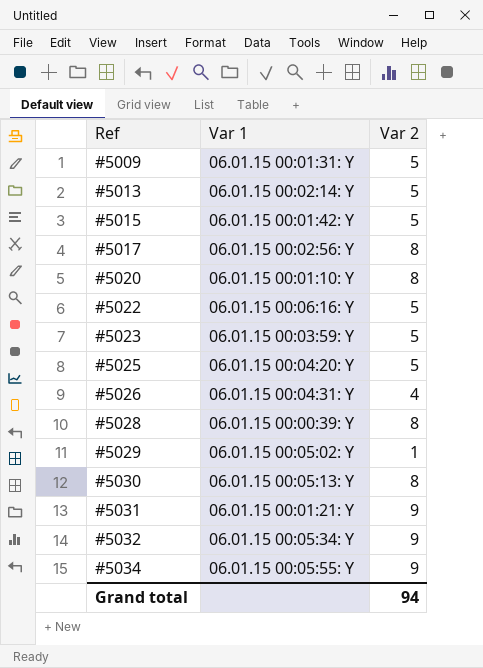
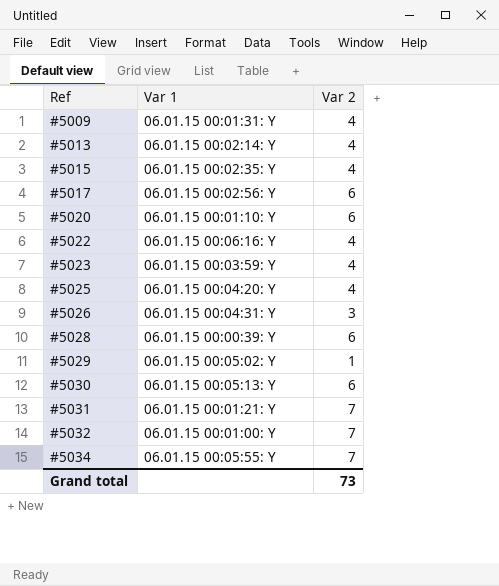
#5009 | Var 2: 5 -> 4
#5013 | Var 2: 5 -> 4
#5015 | Var 1: 06.01.15 00:01:42: Y -> 06.01.15 00:02:35: Y
#5015 | Var 2: 5 -> 4
#5017 | Var 2: 8 -> 6
#5020 | Var 2: 8 -> 6
#5022 | Var 2: 5 -> 4
#5023 | Var 2: 5 -> 4
#5025 | Var 2: 5 -> 4
#5026 | Var 2: 4 -> 3
#5028 | Var 2: 8 -> 6
#5030 | Var 2: 8 -> 6
#5031 | Var 2: 9 -> 7
#5032 | Var 1: 06.01.15 00:05:34: Y -> 06.01.15 00:01:00: Y
#5032 | Var 2: 9 -> 7
#5034 | Var 2: 9 -> 7
Grand total | Var 2: 94 -> 73

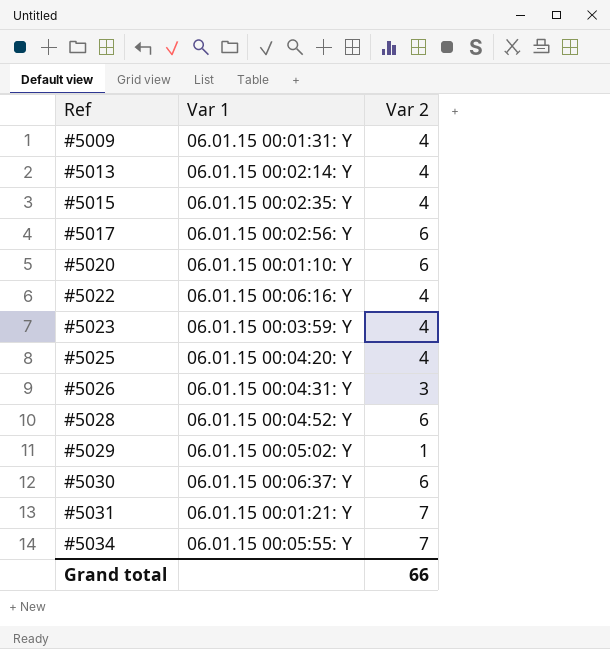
row #5032: 06.01.15 00:01:00: Y | 7 -> none
#5028 | Var 1: 06.01.15 00:00:39: Y -> 06.01.15 00:04:52: Y
#5030 | Var 1: 06.01.15 00:05:13: Y -> 06.01.15 00:06:37: Y
Grand total | Var 2: 73 -> 66

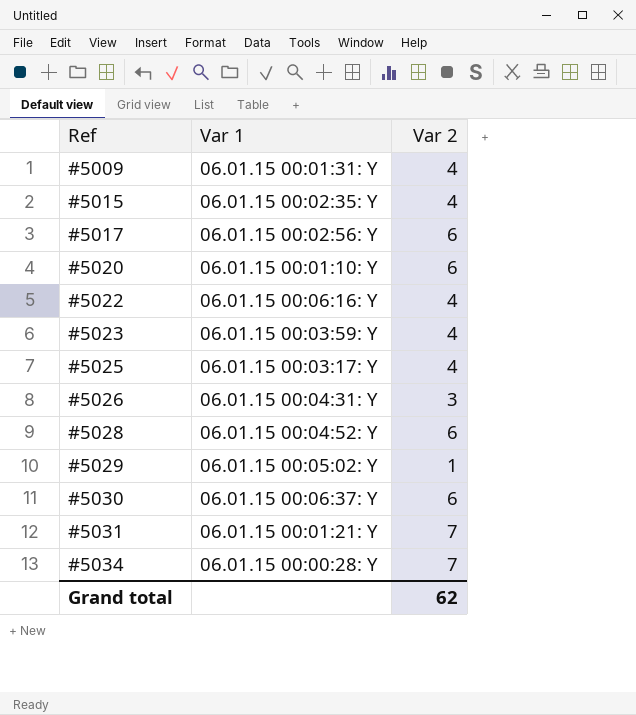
row #5013: 06.01.15 00:02:14: Y | 4 -> none
#5025 | Var 1: 06.01.15 00:04:20: Y -> 06.01.15 00:03:17: Y
#5034 | Var 1: 06.01.15 00:05:55: Y -> 06.01.15 00:00:28: Y
Grand total | Var 2: 66 -> 62

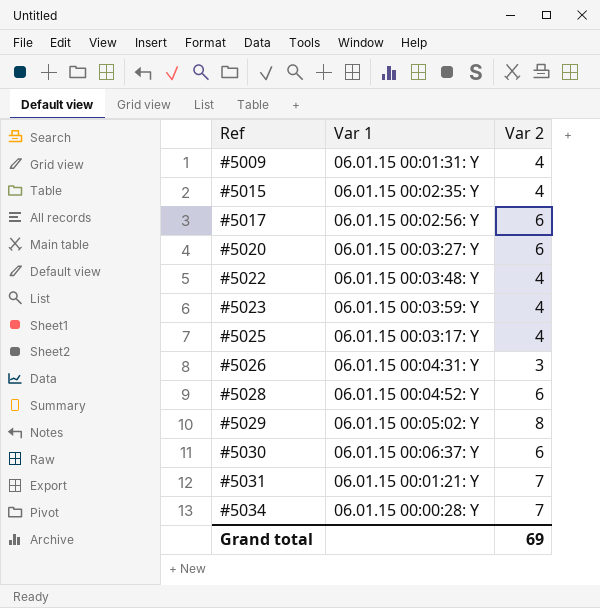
#5020 | Var 1: 06.01.15 00:01:10: Y -> 06.01.15 00:03:27: Y
#5022 | Var 1: 06.01.15 00:06:16: Y -> 06.01.15 00:03:48: Y
#5029 | Var 2: 1 -> 8
Grand total | Var 2: 62 -> 69

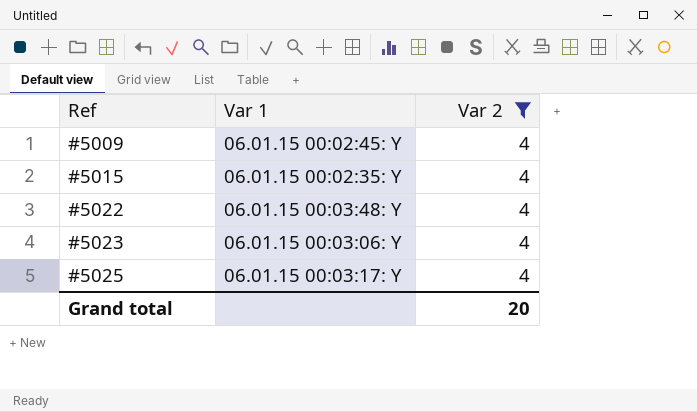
filter: none -> Var 2 = 4
#5009 | Var 1: 06.01.15 00:01:31: Y -> 06.01.15 00:02:45: Y
#5023 | Var 1: 06.01.15 00:03:59: Y -> 06.01.15 00:03:06: Y
Grand total | Var 2: 69 -> 20

